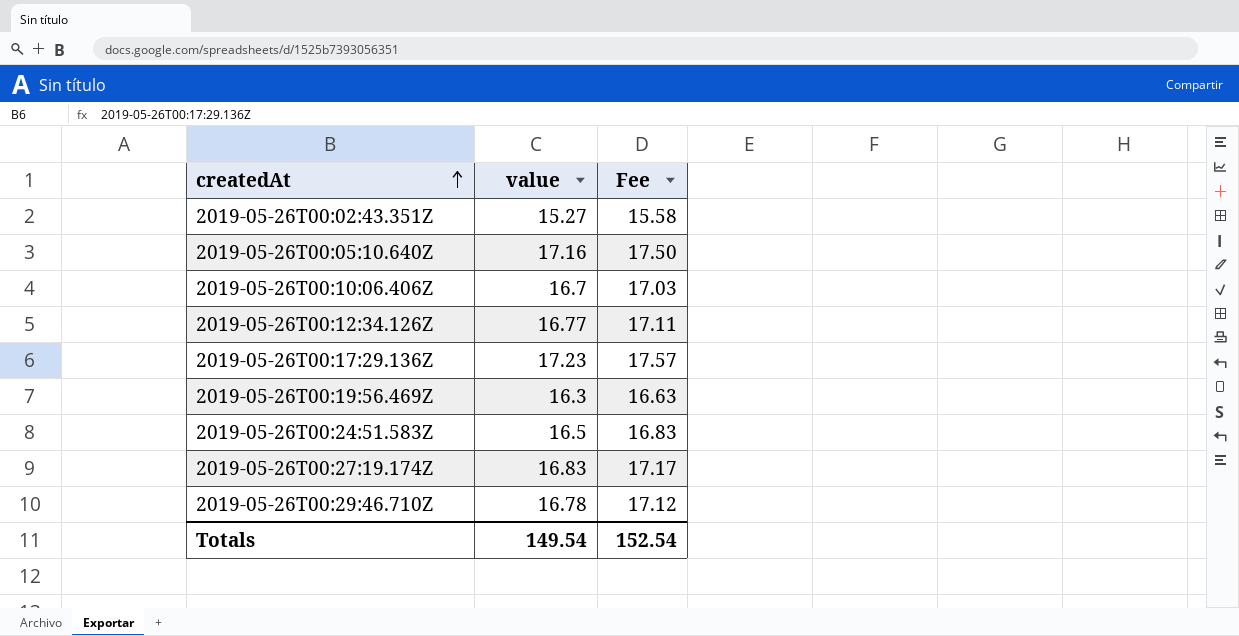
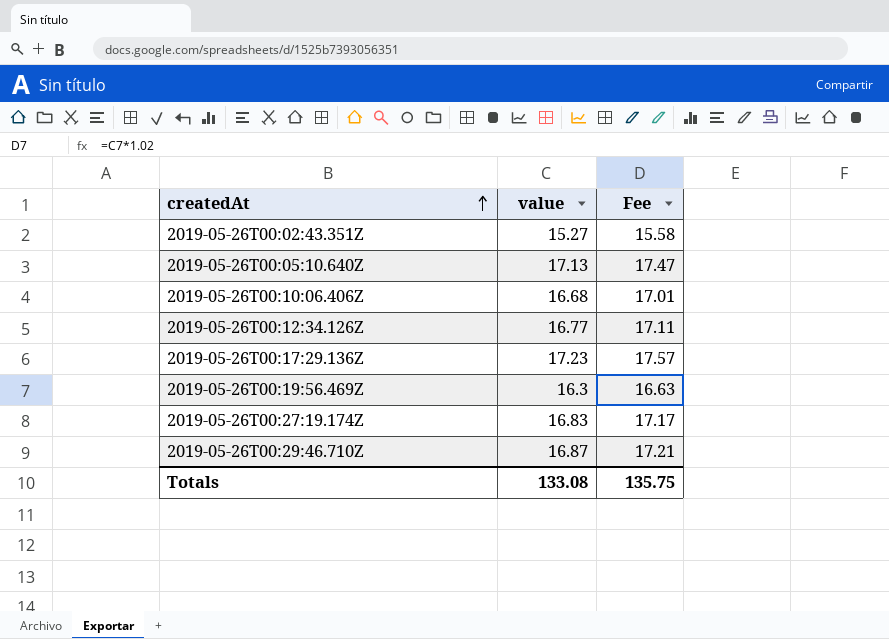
row 2019-05-26T00:24:51.583Z: 16.5 | 16.83 -> none
2019-05-26T00:05:10.640Z | value: 17.16 -> 17.13
2019-05-26T00:05:10.640Z | Fee: 17.50 -> 17.47
2019-05-26T00:10:06.406Z | value: 16.7 -> 16.68
2019-05-26T00:10:06.406Z | Fee: 17.03 -> 17.01
2019-05-26T00:29:46.710Z | value: 16.78 -> 16.87
2019-05-26T00:29:46.710Z | Fee: 17.12 -> 17.21
Totals | value: 149.54 -> 133.08
Totals | Fee: 152.54 -> 135.75

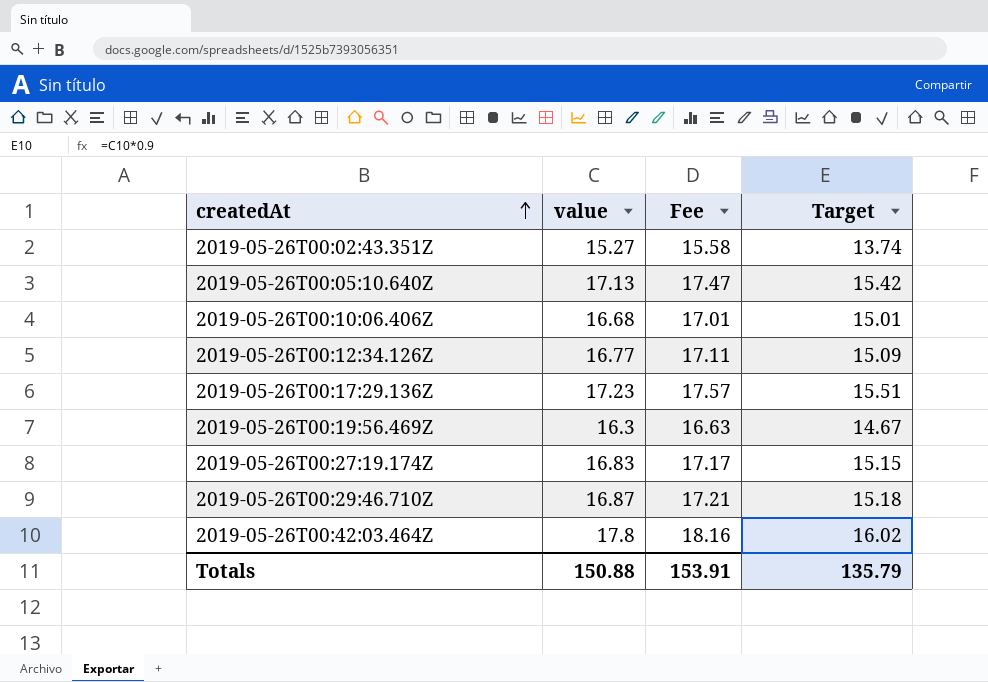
column Target | formula: none -> [value] * 0.9
row 2019-05-26T00:42:03.464Z: none -> 17.8 | 18.16 | 16.02
Totals | value: 133.08 -> 150.88
Totals | Fee: 135.75 -> 153.91

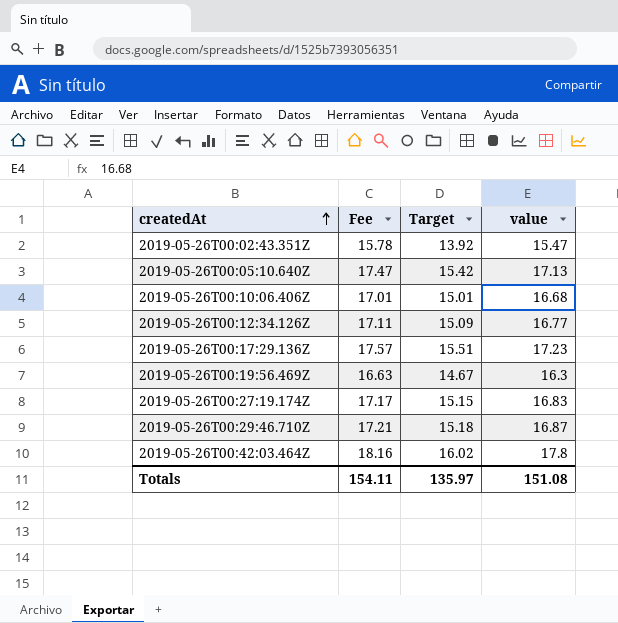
column value | position: 2 -> 4
2019-05-26T00:02:43.351Z | Fee: 15.58 -> 15.78
2019-05-26T00:02:43.351Z | Target: 13.74 -> 13.92
2019-05-26T00:02:43.351Z | value: 15.27 -> 15.47
Totals | Fee: 153.91 -> 154.11
Totals | Target: 135.79 -> 135.97
Totals | value: 150.88 -> 151.08

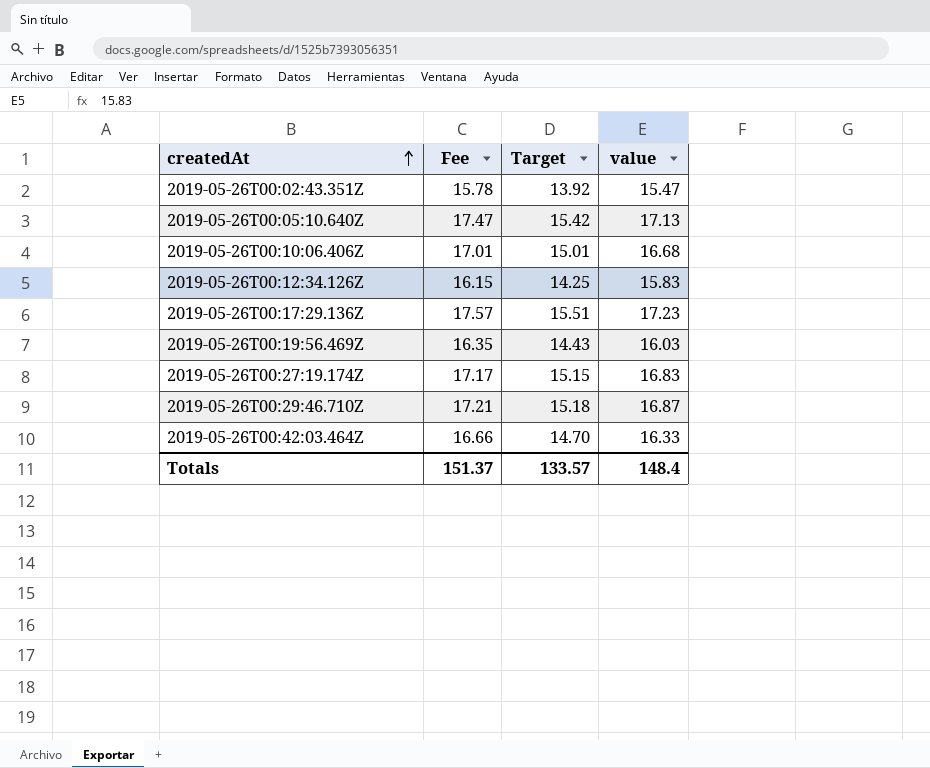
2019-05-26T00:12:34.126Z | Fee: 17.11 -> 16.15
2019-05-26T00:12:34.126Z | Target: 15.09 -> 14.25
2019-05-26T00:12:34.126Z | value: 16.77 -> 15.83
2019-05-26T00:19:56.469Z | Fee: 16.63 -> 16.35
2019-05-26T00:19:56.469Z | Target: 14.67 -> 14.43
2019-05-26T00:19:56.469Z | value: 16.3 -> 16.03
2019-05-26T00:42:03.464Z | Fee: 18.16 -> 16.66
2019-05-26T00:42:03.464Z | Target: 16.02 -> 14.70
2019-05-26T00:42:03.464Z | value: 17.8 -> 16.33
Totals | Fee: 154.11 -> 151.37
Totals | Target: 135.97 -> 133.57
Totals | value: 151.08 -> 148.4

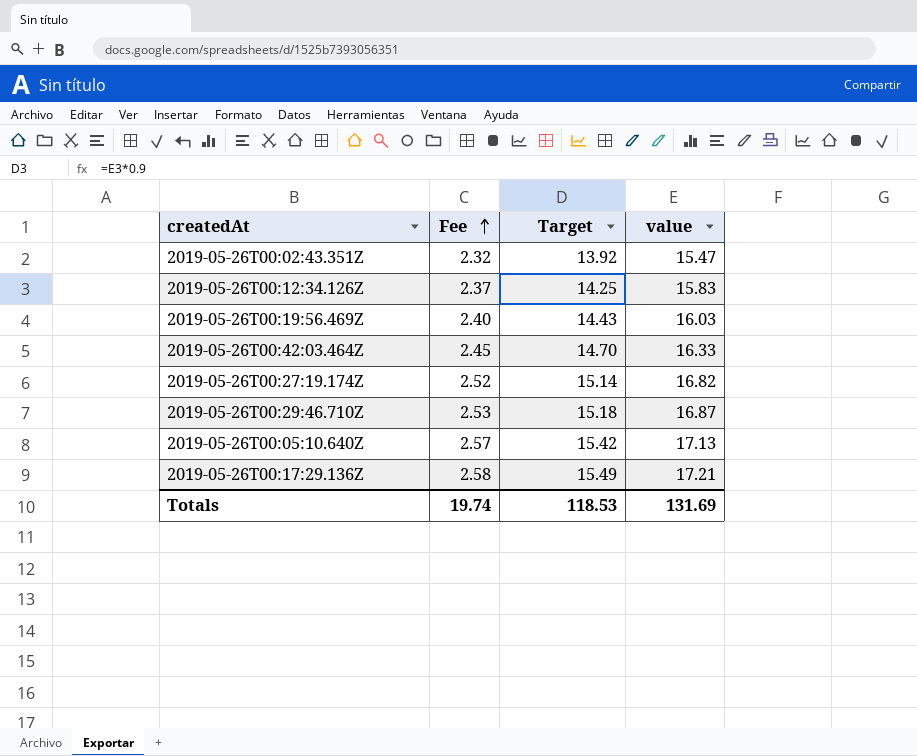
row order: createdAt ascending -> Fee ascending
column Fee | formula: [value] * 1.02 -> [value] * 0.15
row 2019-05-26T00:10:06.406Z: 17.01 | 15.01 | 16.68 -> none
2019-05-26T00:27:19.174Z | Target: 15.15 -> 15.14
2019-05-26T00:27:19.174Z | value: 16.83 -> 16.82
2019-05-26T00:17:29.136Z | Target: 15.51 -> 15.49
2019-05-26T00:17:29.136Z | value: 17.23 -> 17.21
Totals | Fee: 151.37 -> 19.74
Totals | Target: 133.57 -> 118.53
Totals | value: 148.4 -> 131.69

